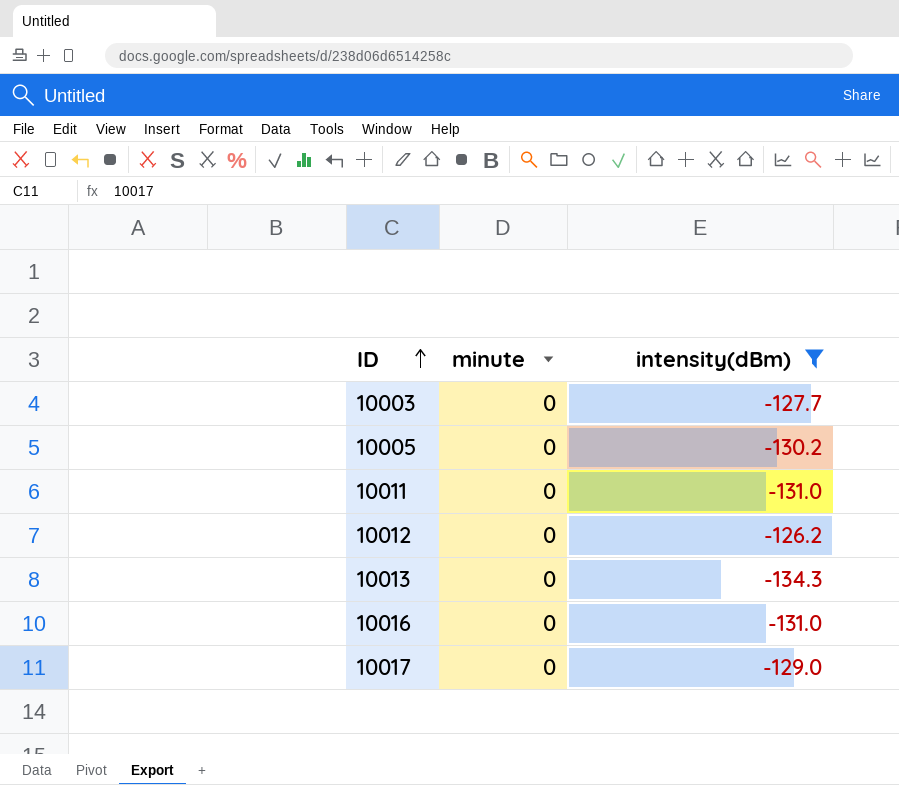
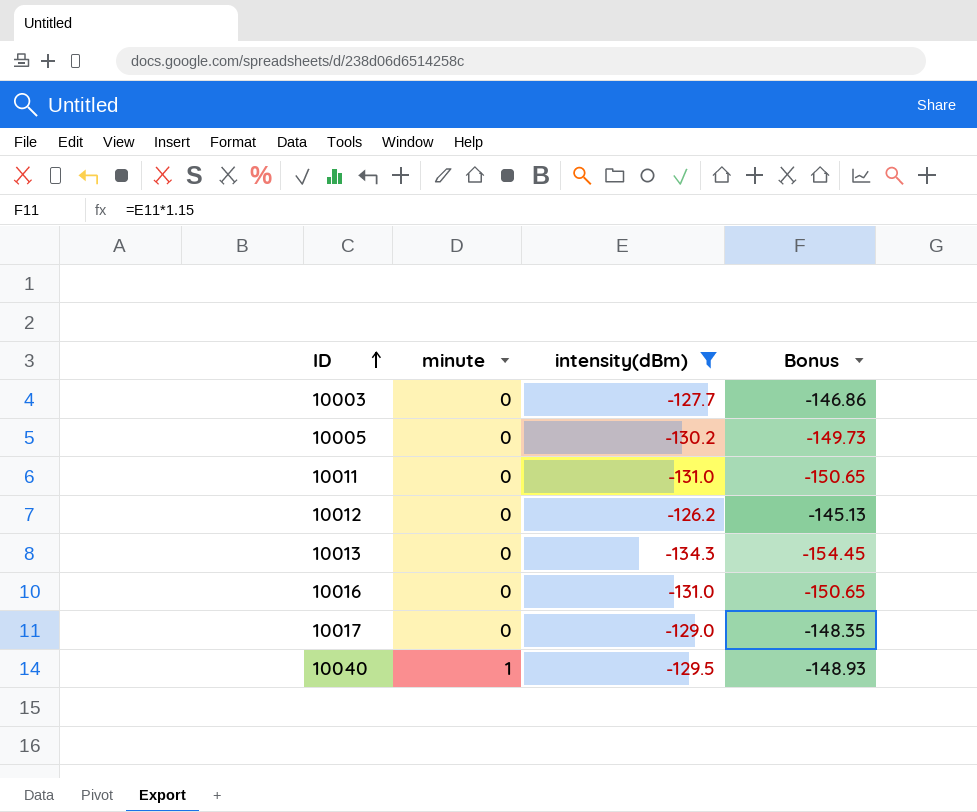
column Bonus | formula: none -> [intensity(dBm)] * 1.15
row 10040: none -> 1 | -129.5 | -148.93

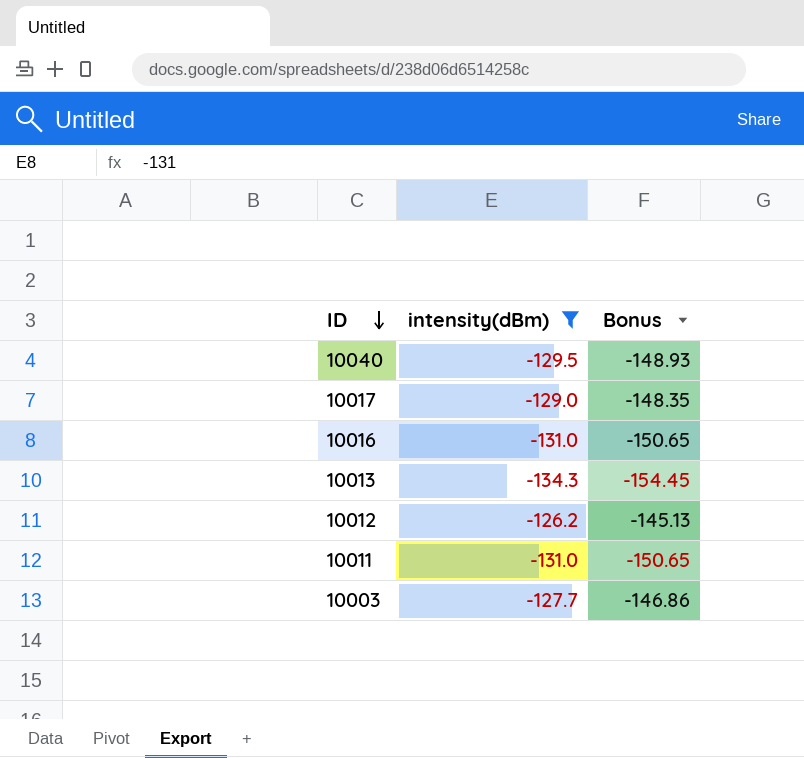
row order: ID ascending -> ID descending
column minute | position: 2 -> none
row 10005: 0 | -130.2 | -149.73 -> none

